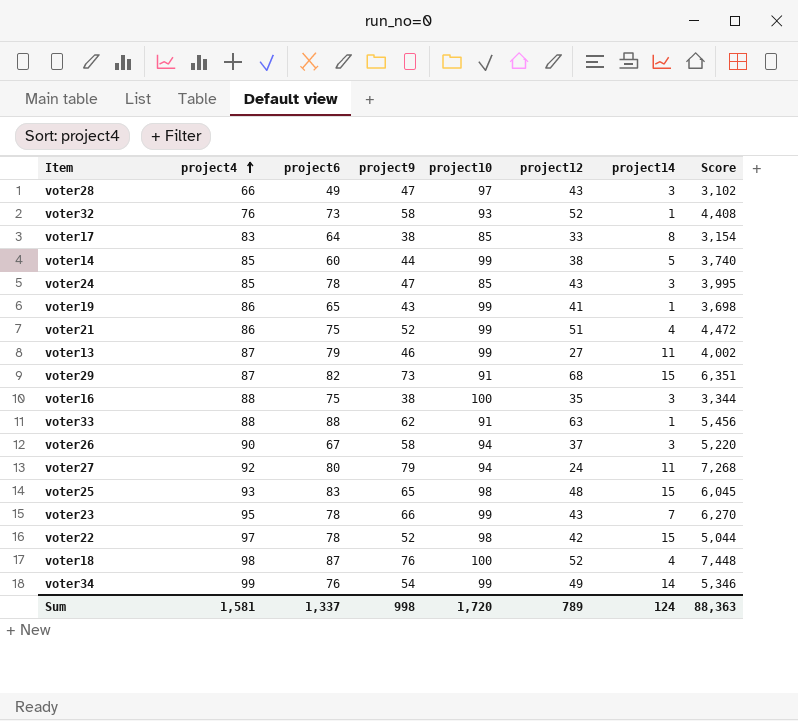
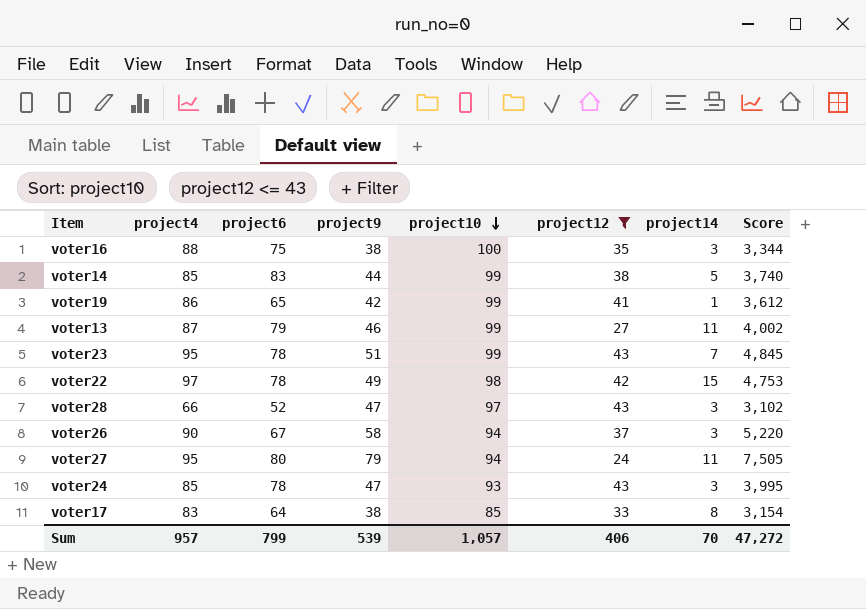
filter: none -> project12 <= 43
row order: project4 ascending -> project10 descending
voter14 | project6: 60 -> 83
voter19 | project9: 43 -> 42
voter19 | Score: 3,698 -> 3,612
voter23 | project9: 66 -> 51
voter23 | Score: 6,270 -> 4,845
voter22 | project9: 52 -> 49
voter22 | Score: 5,044 -> 4,753
voter28 | project6: 49 -> 52
voter27 | project4: 92 -> 95
voter27 | Score: 7,268 -> 7,505
voter24 | project10: 85 -> 93
Sum | project4: 1,581 -> 957
Sum | project6: 1,337 -> 799
Sum | project9: 998 -> 539
Sum | project10: 1,720 -> 1,057
Sum | project12: 789 -> 406
Sum | project14: 124 -> 70
Sum | Score: 88,363 -> 47,272

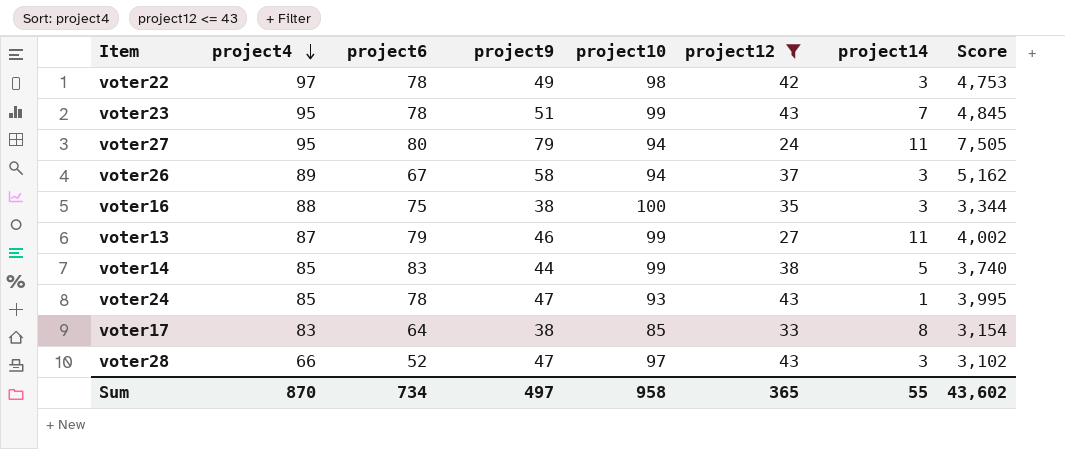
row order: project10 descending -> project4 descending
row voter19: 86 | 65 | 42 | 99 | 41 | 1 | 3,612 -> none
voter22 | project14: 15 -> 3
voter26 | project4: 90 -> 89
voter26 | Score: 5,220 -> 5,162
voter24 | project14: 3 -> 1
Sum | project4: 957 -> 870
Sum | project6: 799 -> 734
Sum | project9: 539 -> 497
Sum | project10: 1,057 -> 958
Sum | project12: 406 -> 365
Sum | project14: 70 -> 55
Sum | Score: 47,272 -> 43,602

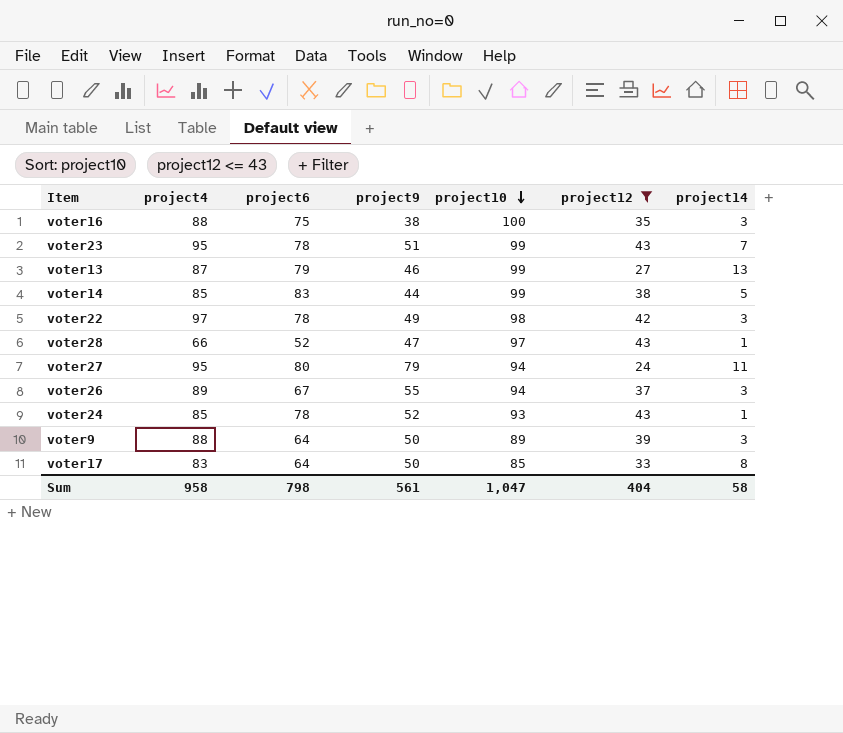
row order: project4 descending -> project10 descending
column Score | formula: [project4] * [project9] -> none
voter13 | project14: 11 -> 13
voter28 | project14: 3 -> 1
voter26 | project9: 58 -> 55
voter24 | project9: 47 -> 52
row voter9: none -> 88 | 64 | 50 | 89 | 39 | 3
voter17 | project9: 38 -> 50
Sum | project4: 870 -> 958
Sum | project6: 734 -> 798
Sum | project9: 497 -> 561
Sum | project10: 958 -> 1,047
Sum | project12: 365 -> 404
Sum | project14: 55 -> 58

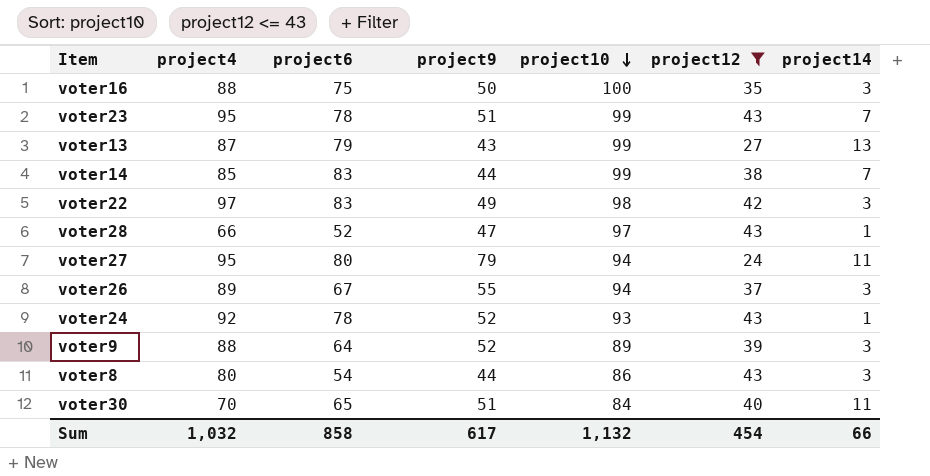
row voter17: 83 | 64 | 50 | 85 | 33 | 8 -> none
voter16 | project9: 38 -> 50
voter13 | project9: 46 -> 43
voter14 | project14: 5 -> 7
voter22 | project6: 78 -> 83
voter24 | project4: 85 -> 92
voter9 | project9: 50 -> 52
row voter8: none -> 80 | 54 | 44 | 86 | 43 | 3
row voter30: none -> 70 | 65 | 51 | 84 | 40 | 11
Sum | project4: 958 -> 1,032
Sum | project6: 798 -> 858
Sum | project9: 561 -> 617
Sum | project10: 1,047 -> 1,132
Sum | project12: 404 -> 454
Sum | project14: 58 -> 66

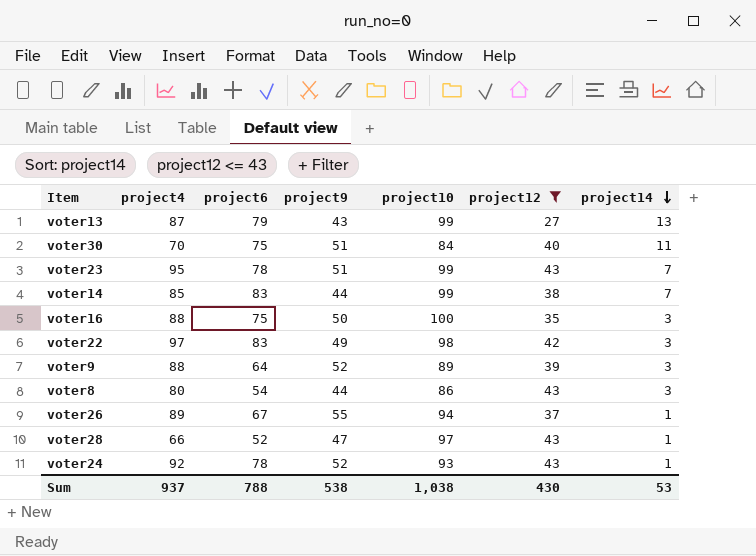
row order: project10 descending -> project14 descending
row voter27: 95 | 80 | 79 | 94 | 24 | 11 -> none
voter30 | project6: 65 -> 75
voter26 | project14: 3 -> 1
Sum | project4: 1,032 -> 937
Sum | project6: 858 -> 788
Sum | project9: 617 -> 538
Sum | project10: 1,132 -> 1,038
Sum | project12: 454 -> 430
Sum | project14: 66 -> 53

